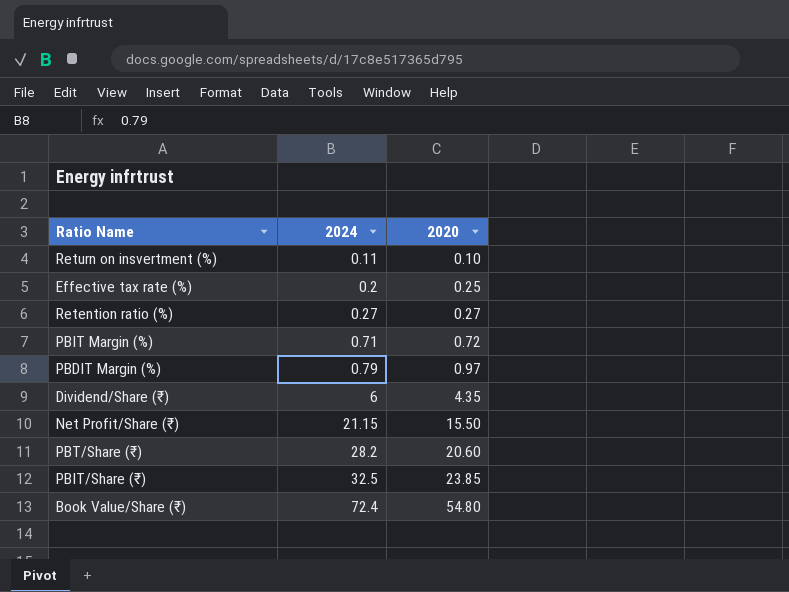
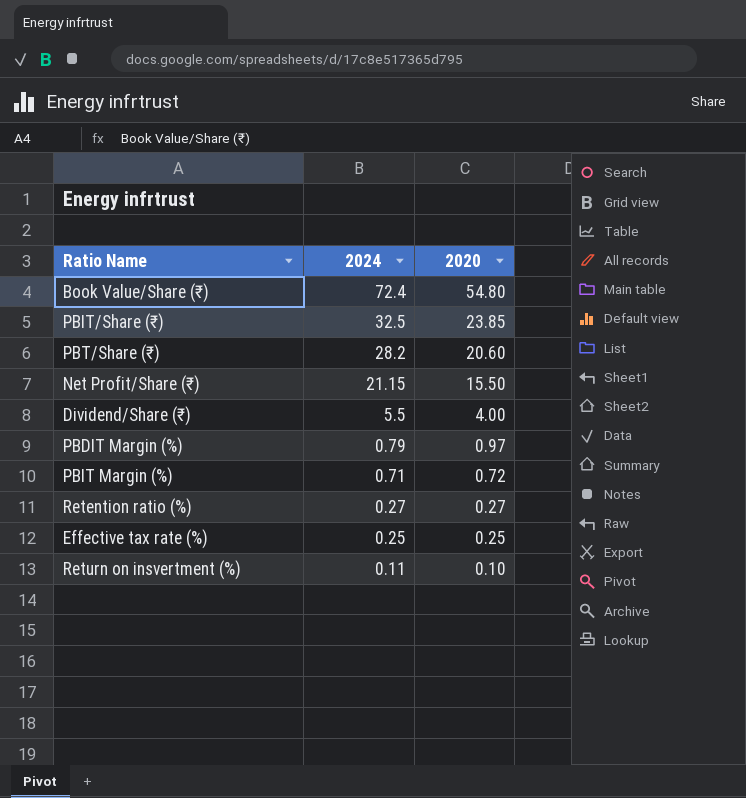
row order: 2024 ascending -> 2024 descending
Dividend/Share (₹) | 2024: 6 -> 5.5
Dividend/Share (₹) | 2020: 4.35 -> 4.00
Effective tax rate (%) | 2024: 0.2 -> 0.25

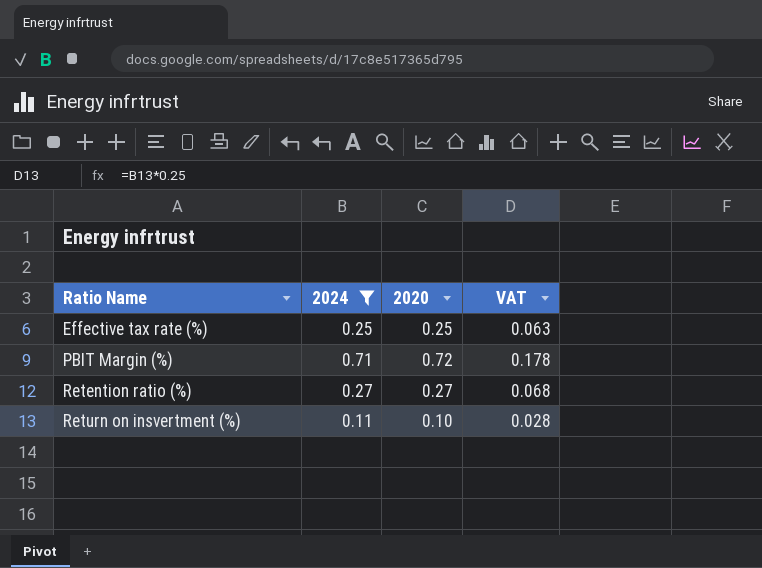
filter: none -> 2024 <= 0.71
row order: 2024 descending -> Ratio Name ascending
column VAT | formula: none -> [2024] * 0.25

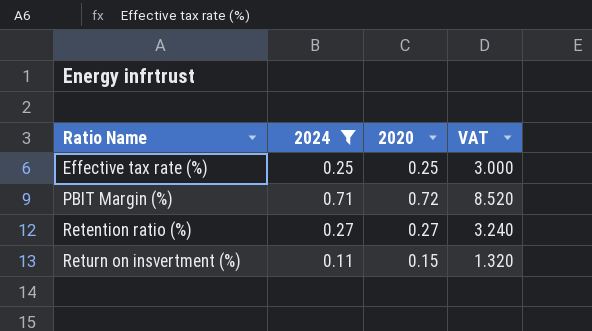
column VAT | formula: [2024] * 0.25 -> [2024] * 12
Return on insvertment (%) | 2020: 0.10 -> 0.15

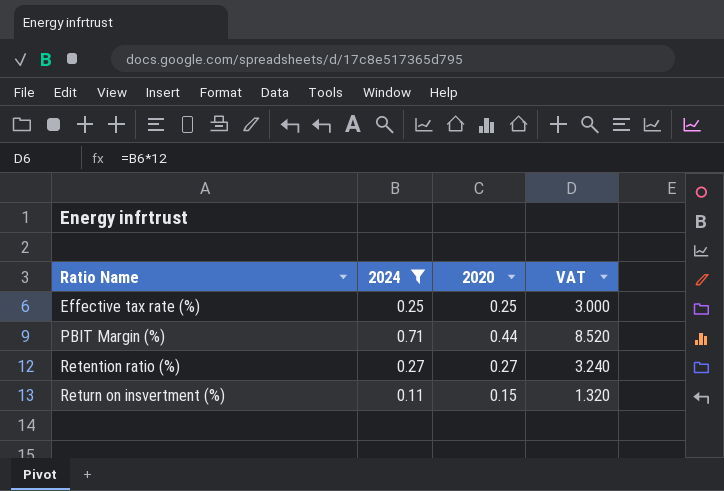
PBIT Margin (%) | 2020: 0.72 -> 0.44

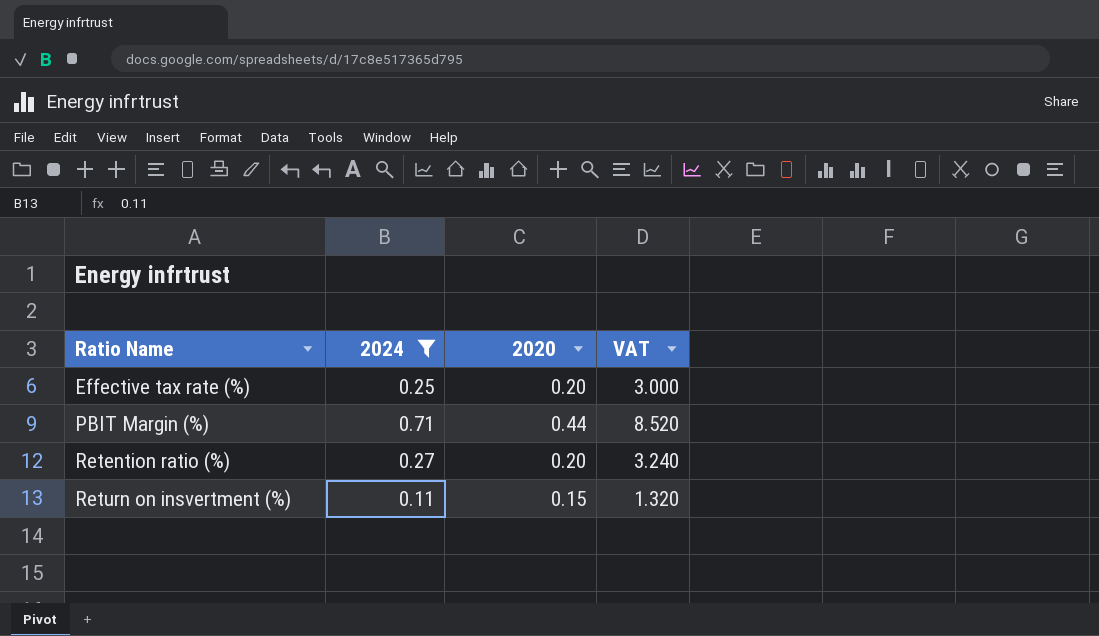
Effective tax rate (%) | 2020: 0.25 -> 0.20
Retention ratio (%) | 2020: 0.27 -> 0.20

